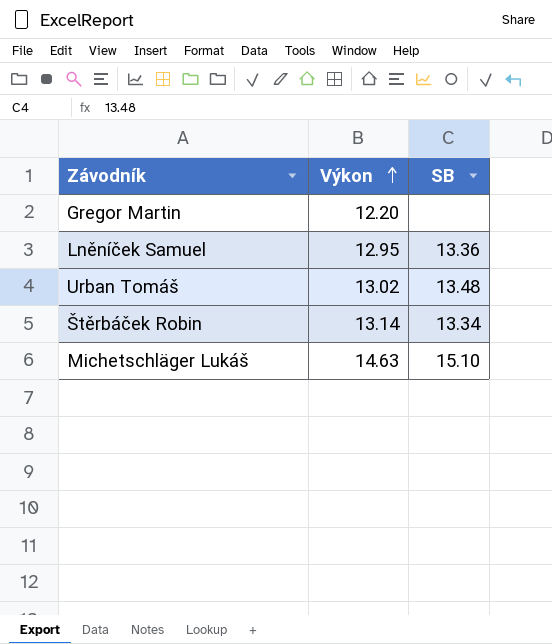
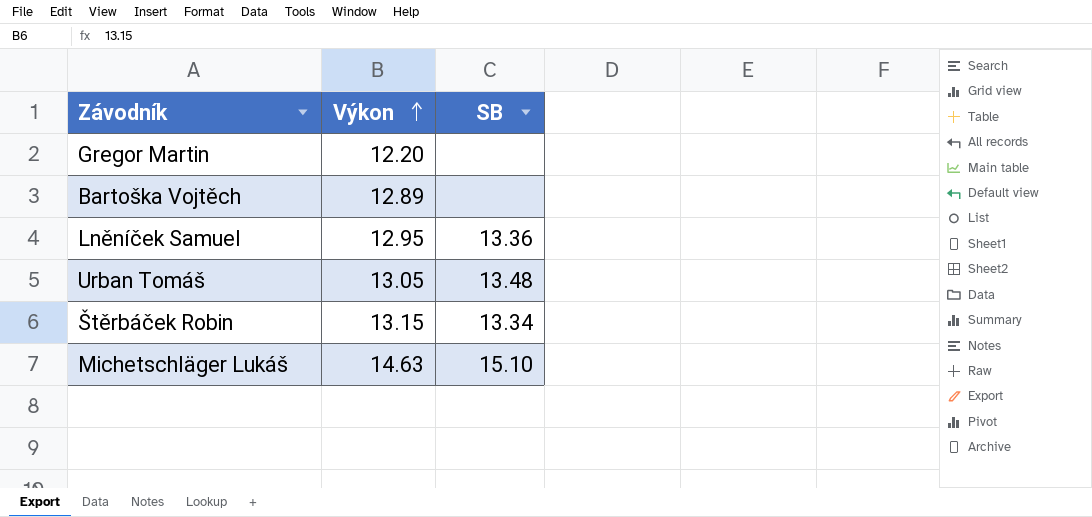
row Bartoška Vojtěch: none -> 12.89 | none
Urban Tomáš | Výkon: 13.02 -> 13.05
Štěrbáček Robin | Výkon: 13.14 -> 13.15

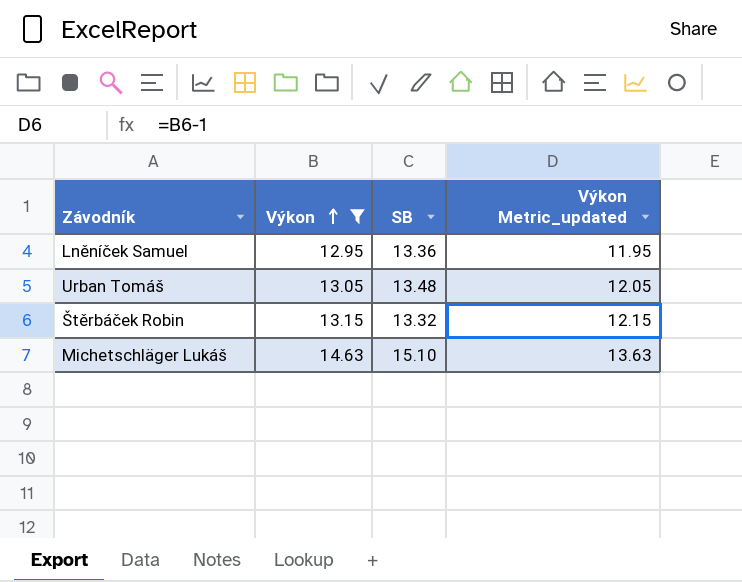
filter: none -> Výkon >= 12.95
column Výkon Metric_updated | formula: none -> [Výkon] - 1
Štěrbáček Robin | SB: 13.34 -> 13.32

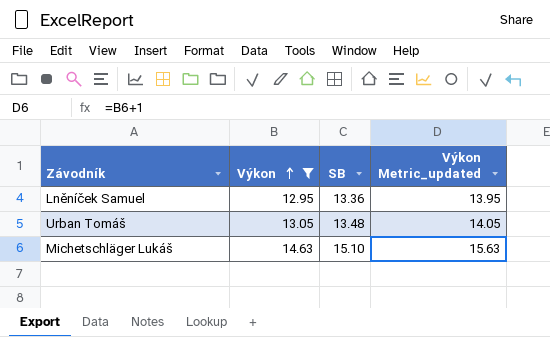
column Výkon Metric_updated | formula: [Výkon] - 1 -> [Výkon] + 1
row Štěrbáček Robin: 13.15 | 13.32 | 12.15 -> none

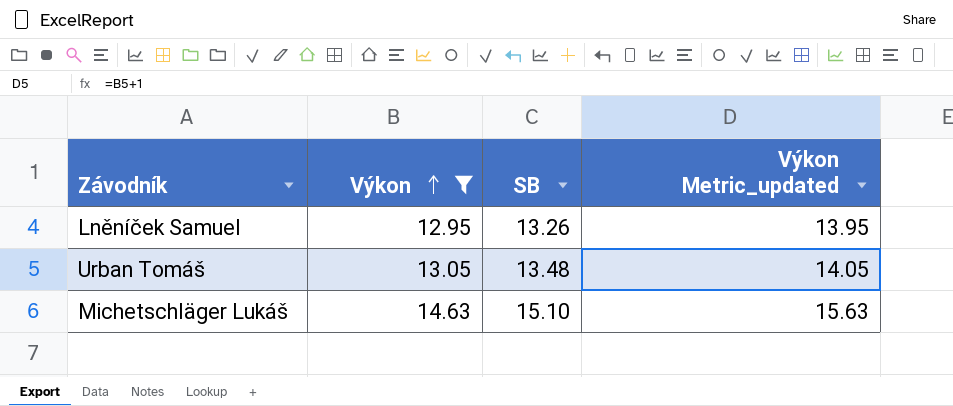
Lněníček Samuel | SB: 13.36 -> 13.26

